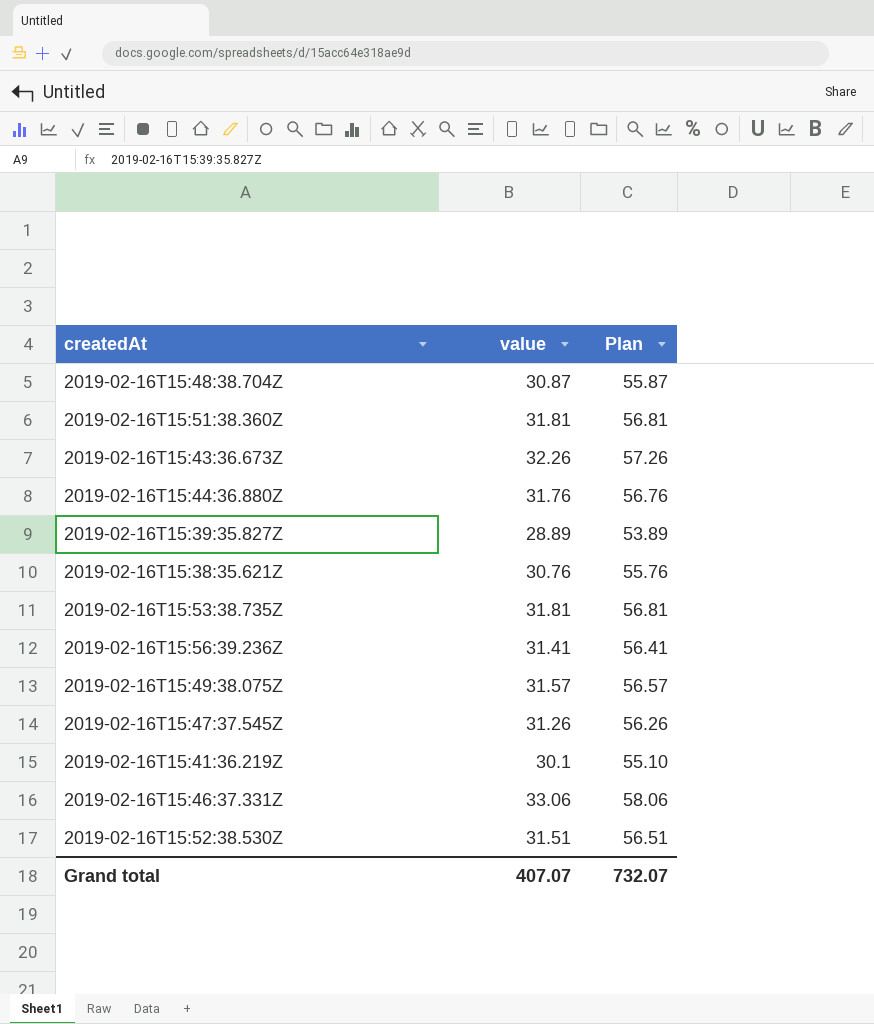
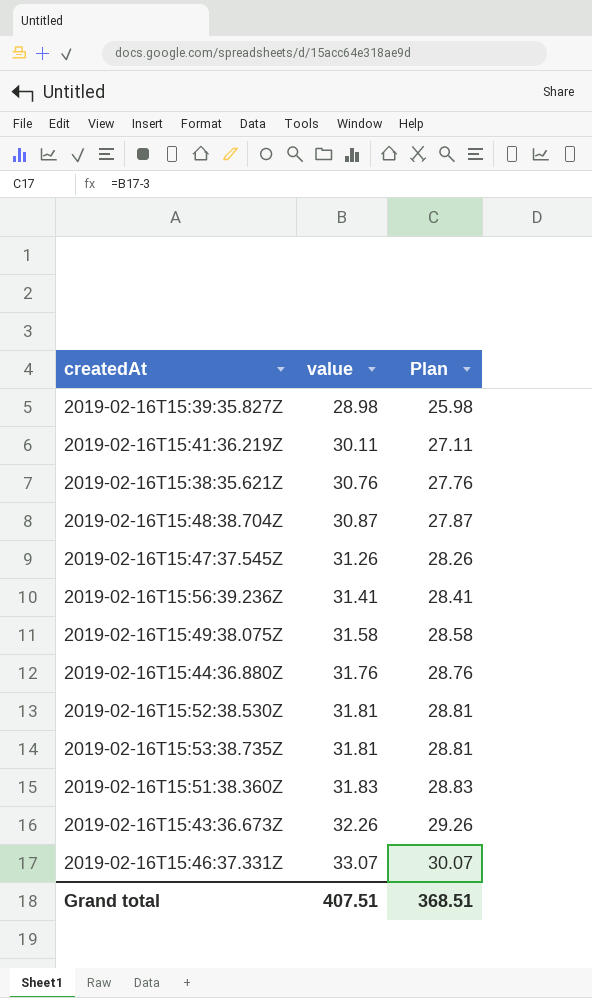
row order: none -> value ascending
column Plan | formula: [value] + 25 -> [value] - 3
2019-02-16T15:39:35.827Z | value: 28.89 -> 28.98
2019-02-16T15:41:36.219Z | value: 30.1 -> 30.11
2019-02-16T15:49:38.075Z | value: 31.57 -> 31.58
2019-02-16T15:52:38.530Z | value: 31.51 -> 31.81
2019-02-16T15:51:38.360Z | value: 31.81 -> 31.83
2019-02-16T15:46:37.331Z | value: 33.06 -> 33.07
Grand total | value: 407.07 -> 407.51
Grand total | Plan: 732.07 -> 368.51

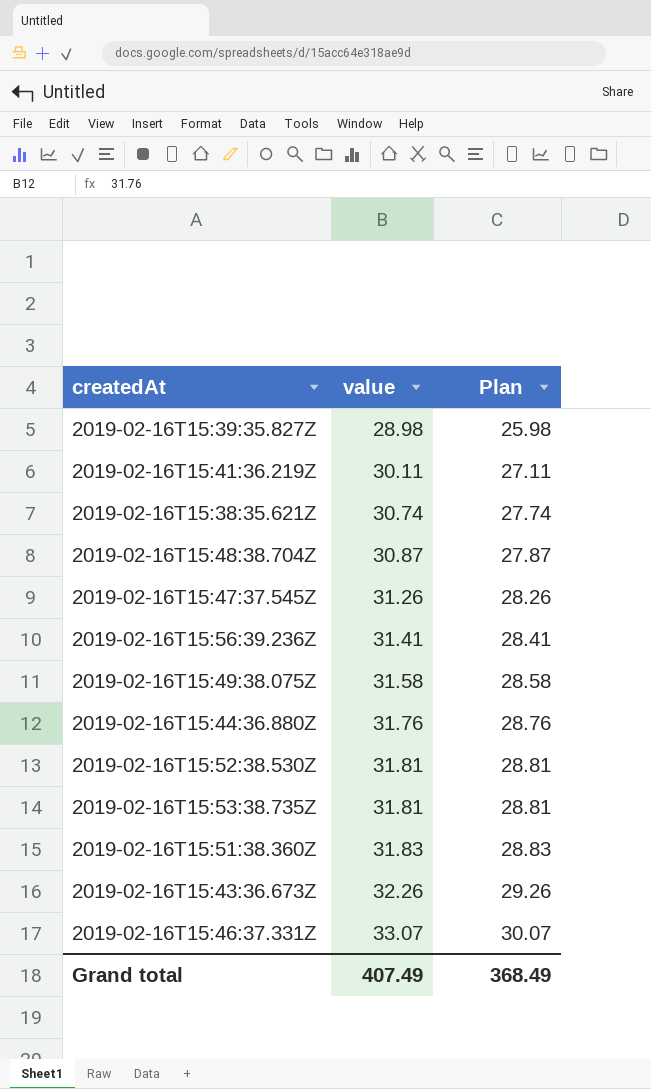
2019-02-16T15:38:35.621Z | value: 30.76 -> 30.74
2019-02-16T15:38:35.621Z | Plan: 27.76 -> 27.74
Grand total | value: 407.51 -> 407.49
Grand total | Plan: 368.51 -> 368.49

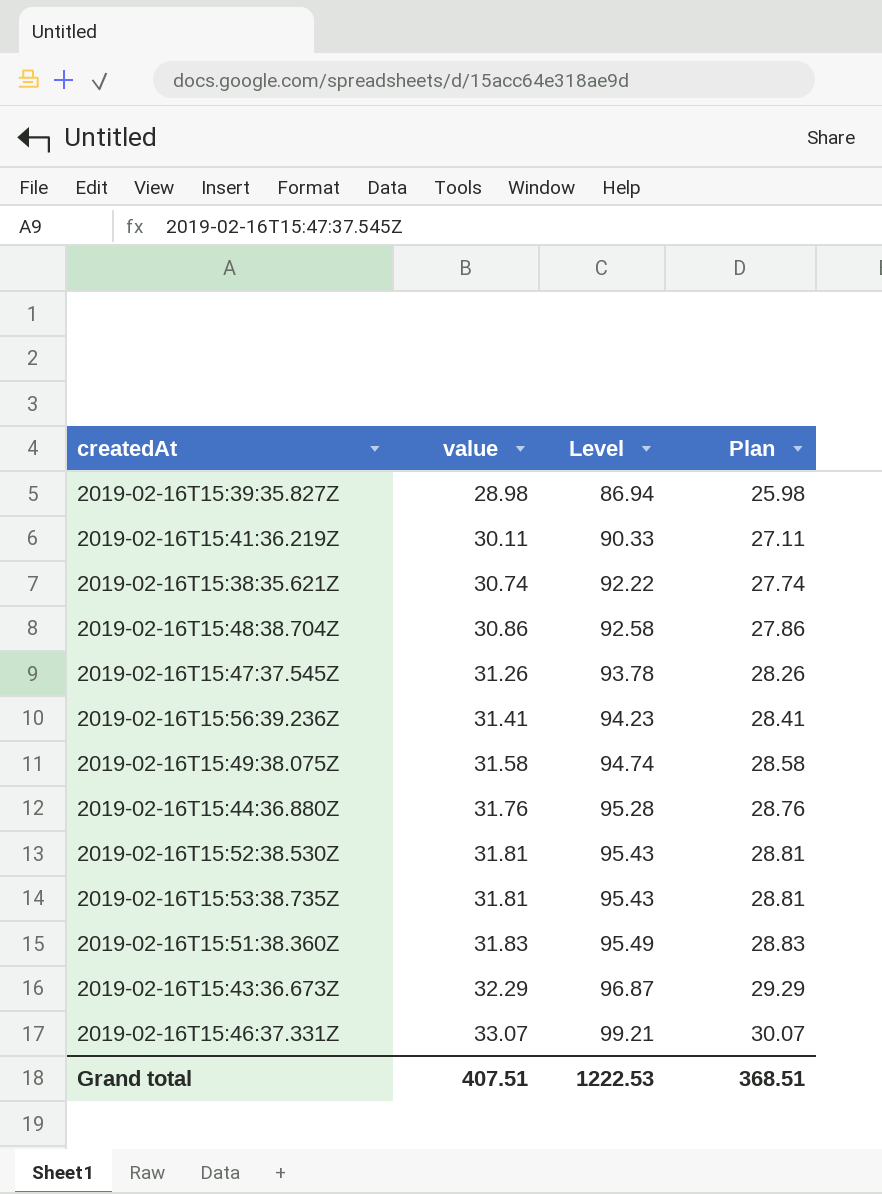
column Level | formula: none -> [value] * 3
2019-02-16T15:48:38.704Z | value: 30.87 -> 30.86
2019-02-16T15:48:38.704Z | Plan: 27.87 -> 27.86
2019-02-16T15:43:36.673Z | value: 32.26 -> 32.29
2019-02-16T15:43:36.673Z | Plan: 29.26 -> 29.29
Grand total | value: 407.49 -> 407.51
Grand total | Plan: 368.49 -> 368.51

